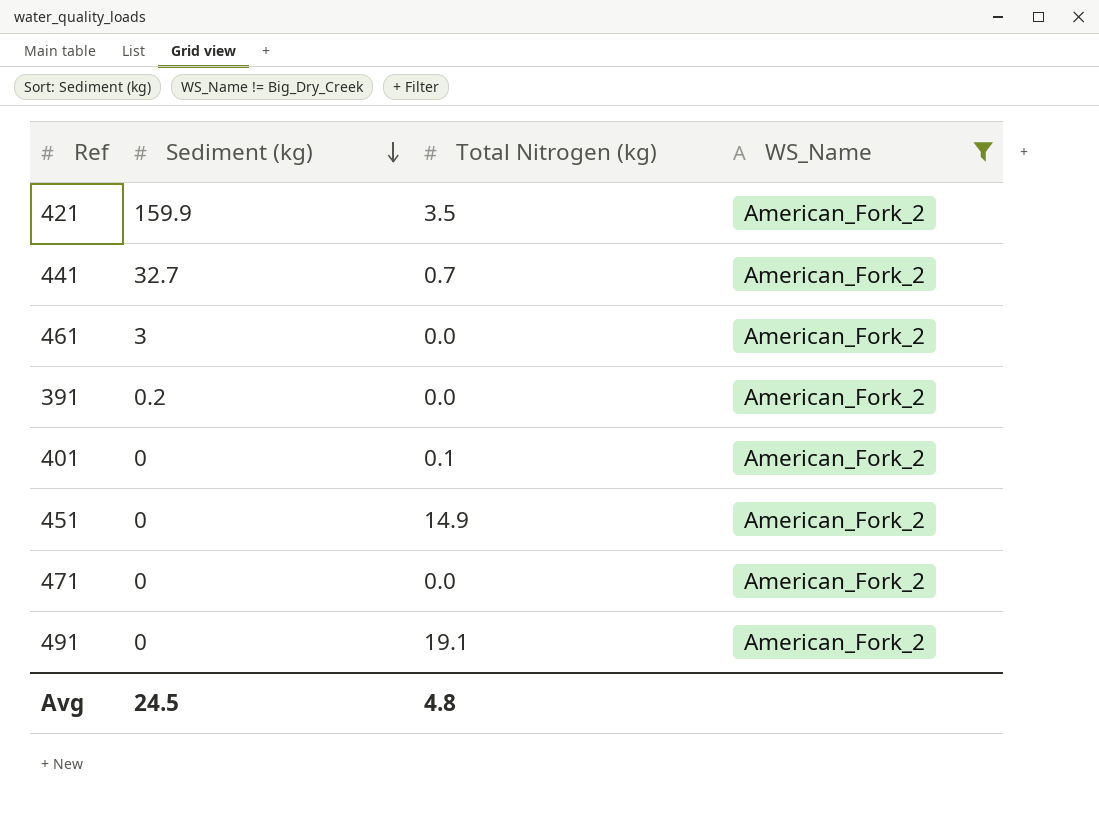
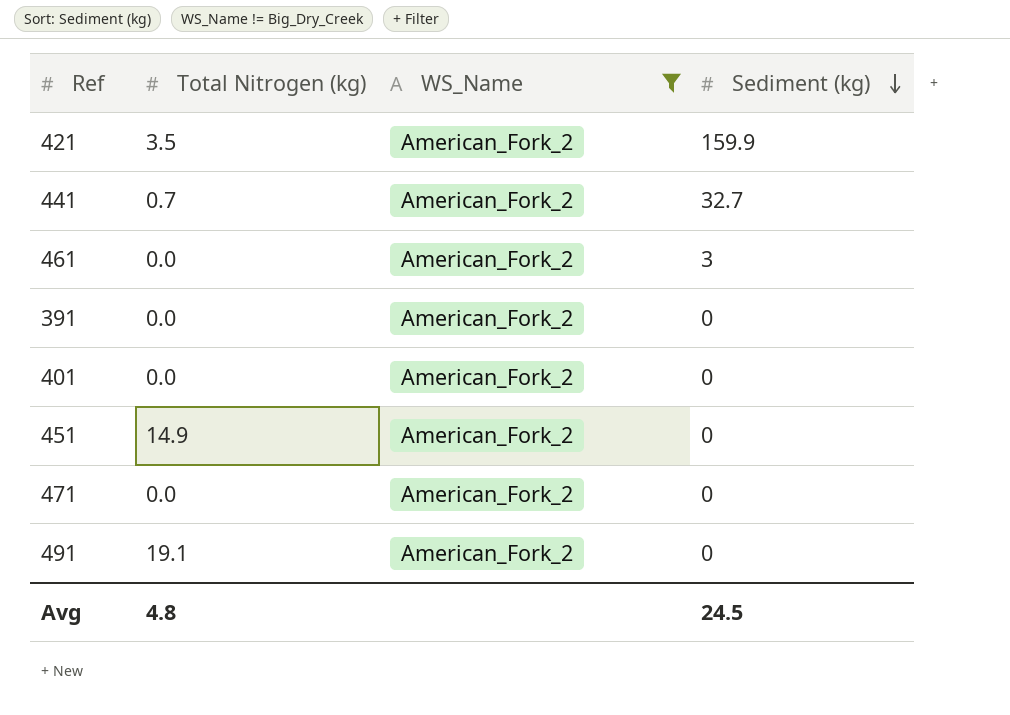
column Sediment (kg) | position: 2 -> 4
391 | Sediment (kg): 0.2 -> 0
401 | Total Nitrogen (kg): 0.1 -> 0.0

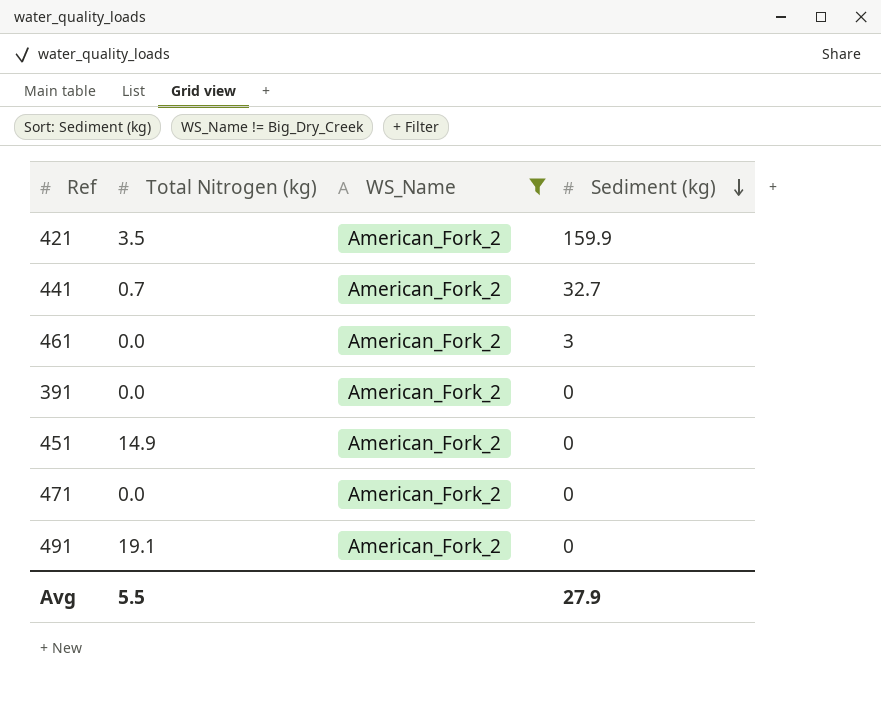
row 401: 0.0 | American_Fork_2 | 0 -> none
Avg | Total Nitrogen (kg): 4.8 -> 5.5
Avg | Sediment (kg): 24.5 -> 27.9

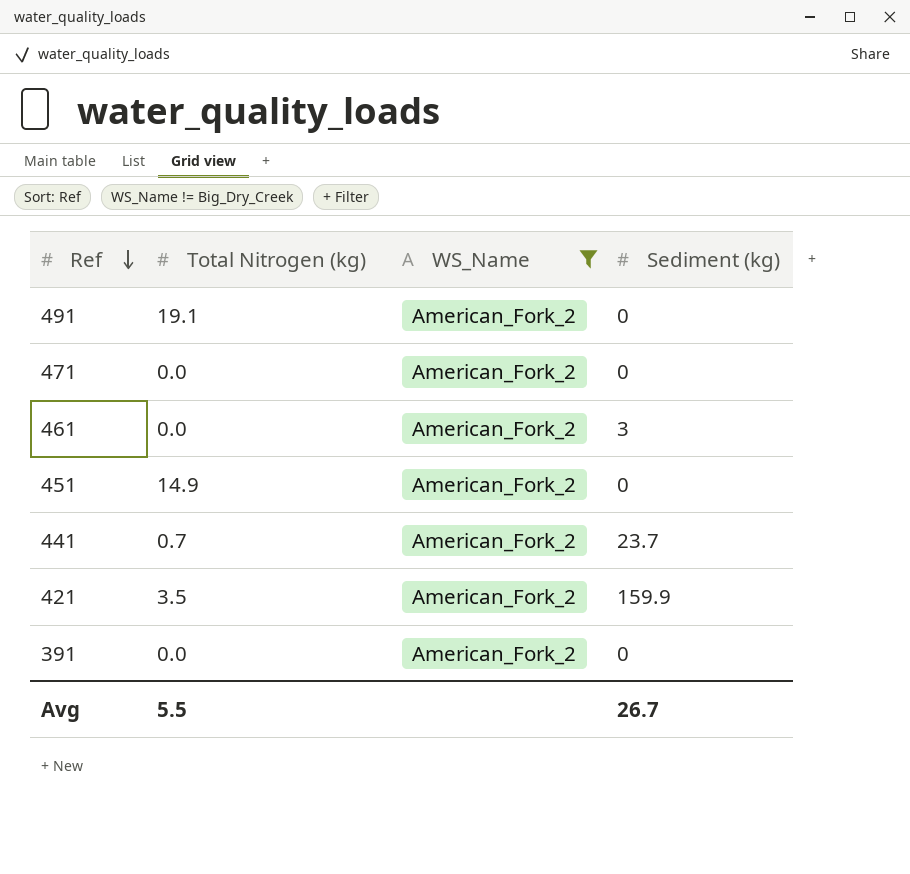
row order: Sediment (kg) descending -> Ref descending
441 | Sediment (kg): 32.7 -> 23.7
Avg | Sediment (kg): 27.9 -> 26.7

